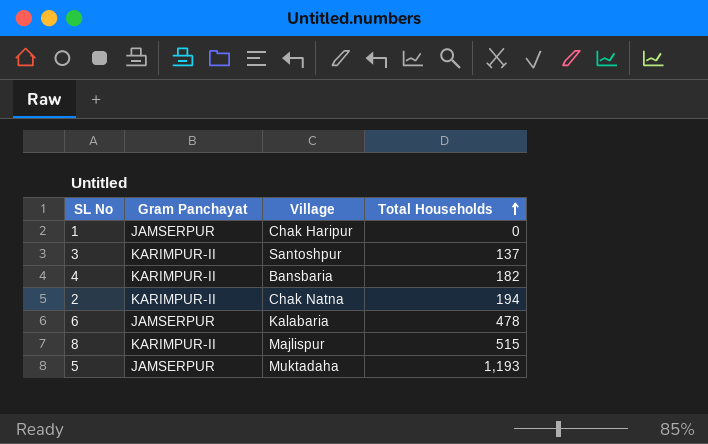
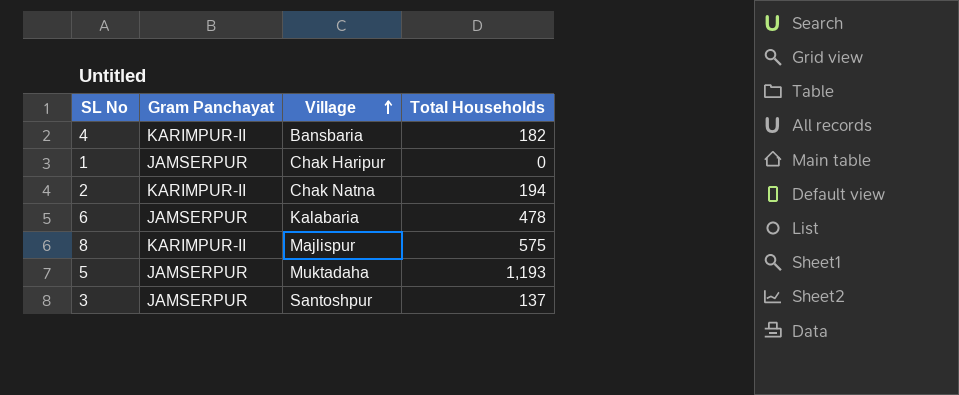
row order: Total Households ascending -> Village ascending
8 | Total Households: 515 -> 575
3 | Gram Panchayat: KARIMPUR-II -> JAMSERPUR

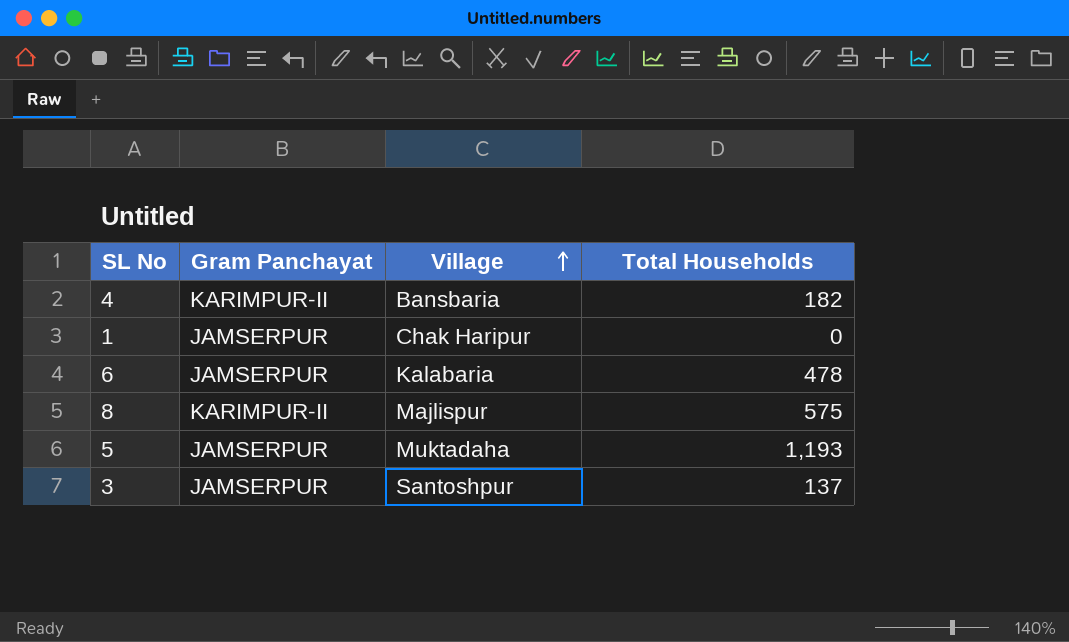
row 2: KARIMPUR-II | Chak Natna | 194 -> none

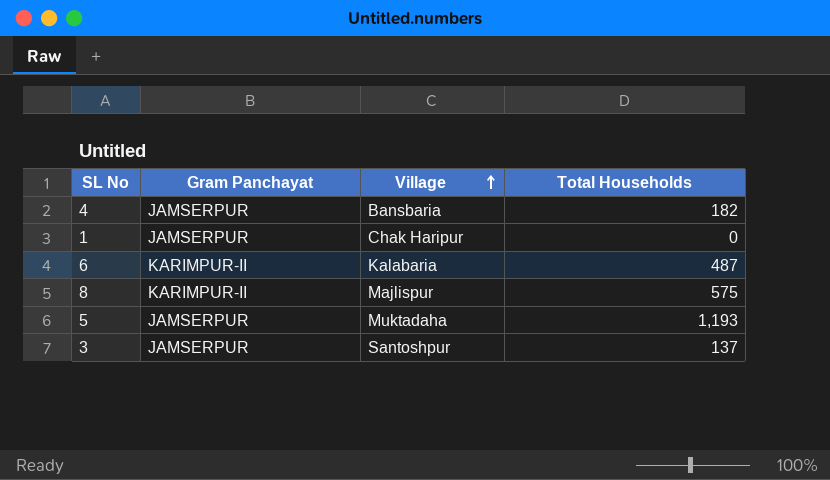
4 | Gram Panchayat: KARIMPUR-II -> JAMSERPUR
6 | Gram Panchayat: JAMSERPUR -> KARIMPUR-II
6 | Total Households: 478 -> 487

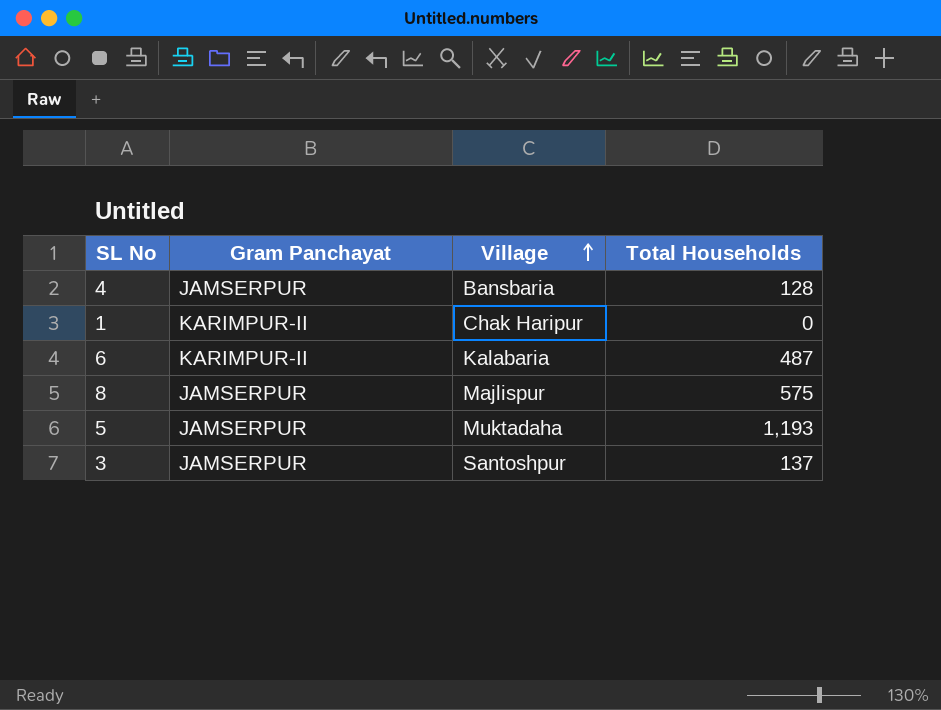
4 | Total Households: 182 -> 128
1 | Gram Panchayat: JAMSERPUR -> KARIMPUR-II
8 | Gram Panchayat: KARIMPUR-II -> JAMSERPUR

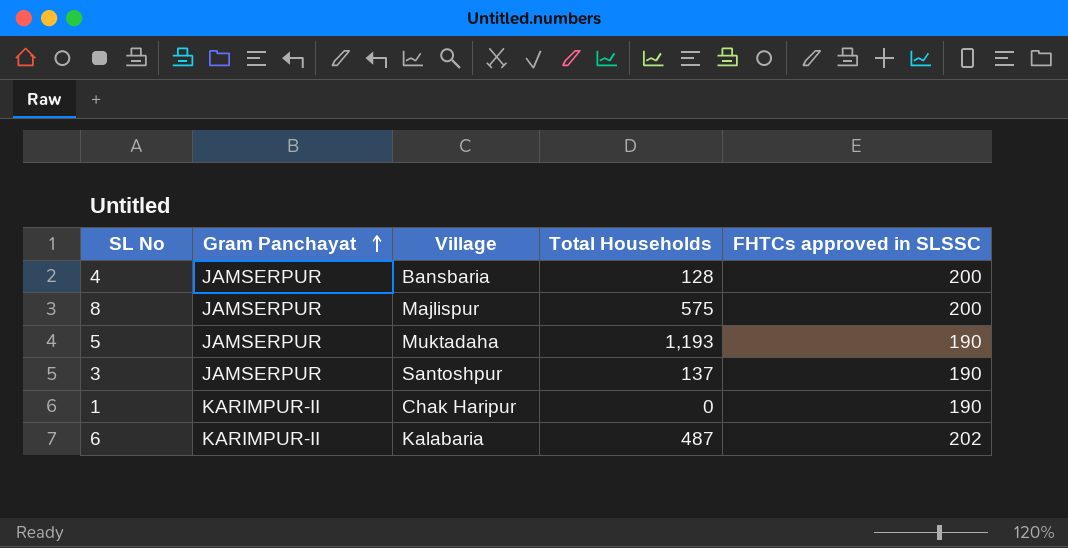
row order: Village ascending -> Gram Panchayat ascending
column FHTCs approved in SLSSC | position: none -> 5

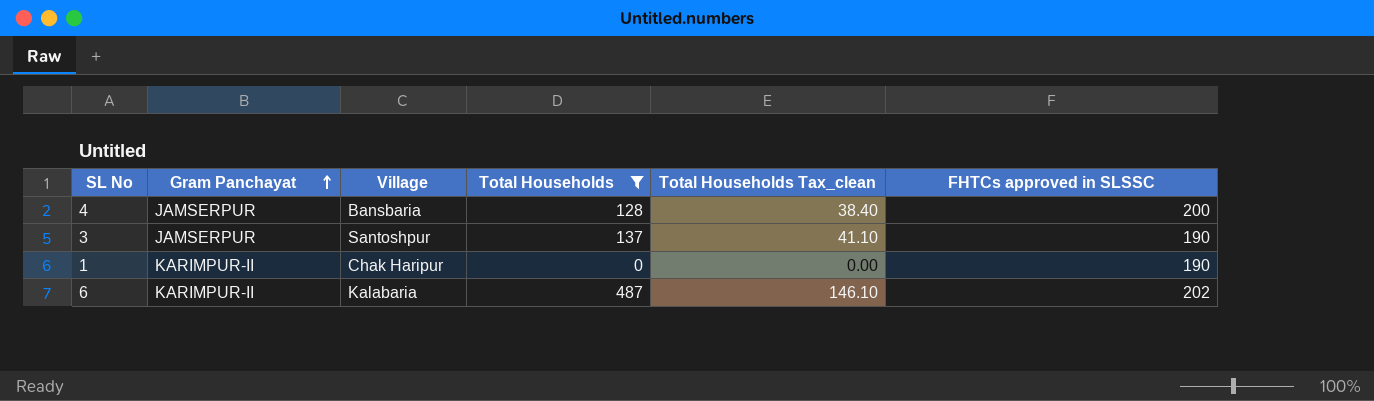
filter: none -> Total Households <= 487
column Total Households Tax_clean | formula: none -> [Total Households] * 0.3

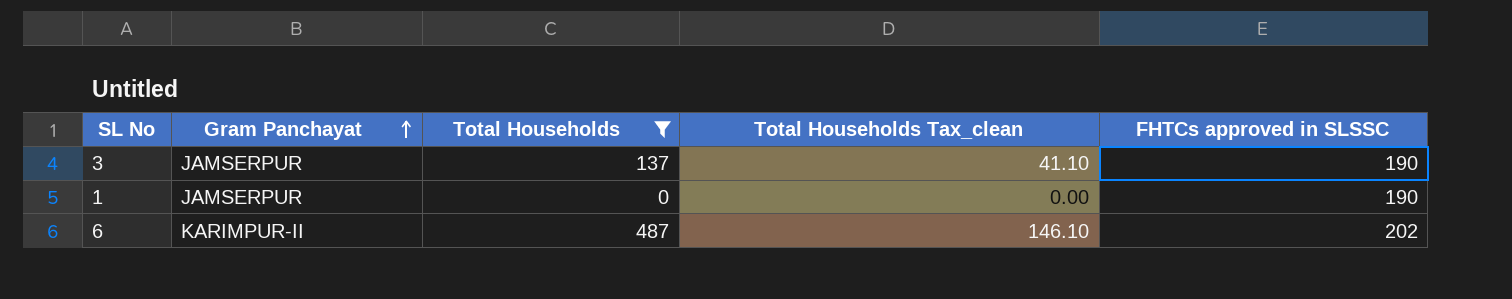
column Village | position: 3 -> none
row 4: JAMSERPUR | Bansbaria | 128 | 38.40 | 200 -> none
1 | Gram Panchayat: KARIMPUR-II -> JAMSERPUR

